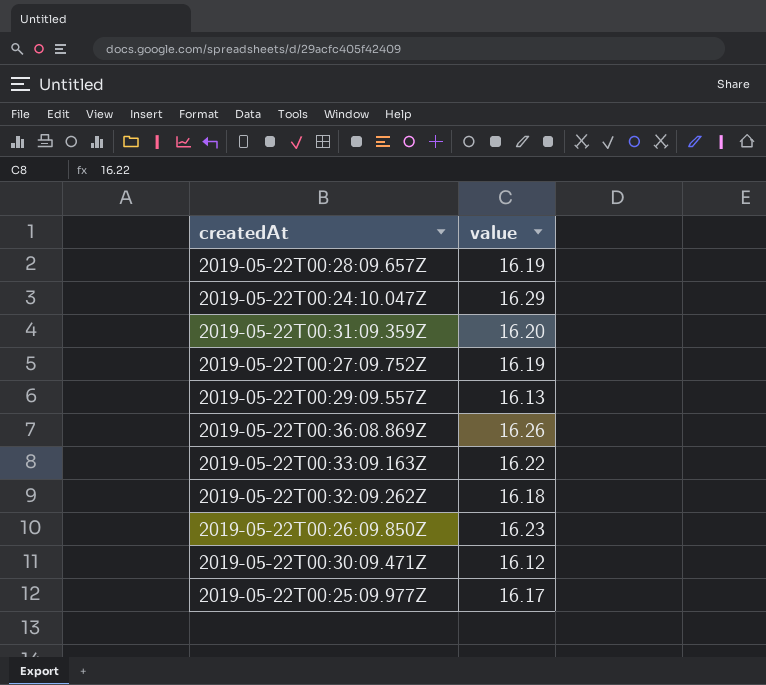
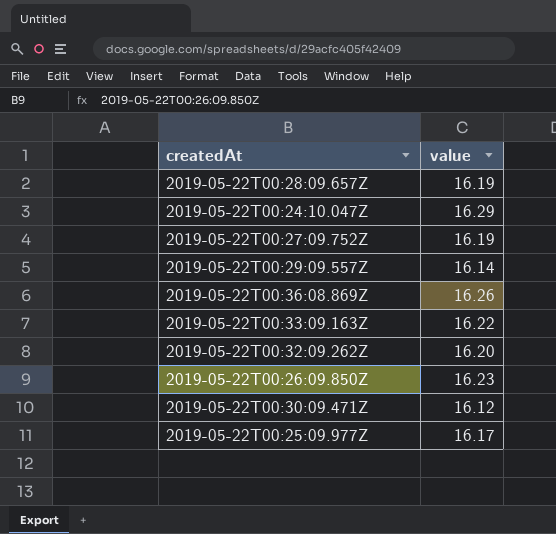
row 2019-05-22T00:31:09.359Z: 16.20 -> none
2019-05-22T00:29:09.557Z | value: 16.13 -> 16.14
2019-05-22T00:32:09.262Z | value: 16.18 -> 16.20

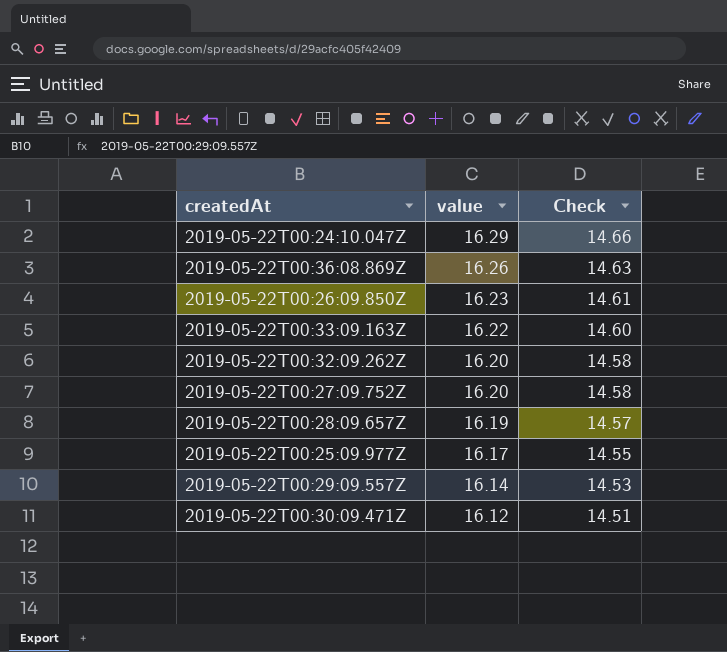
row order: none -> value descending
column Check | formula: none -> [value] * 0.9
2019-05-22T00:27:09.752Z | value: 16.19 -> 16.20

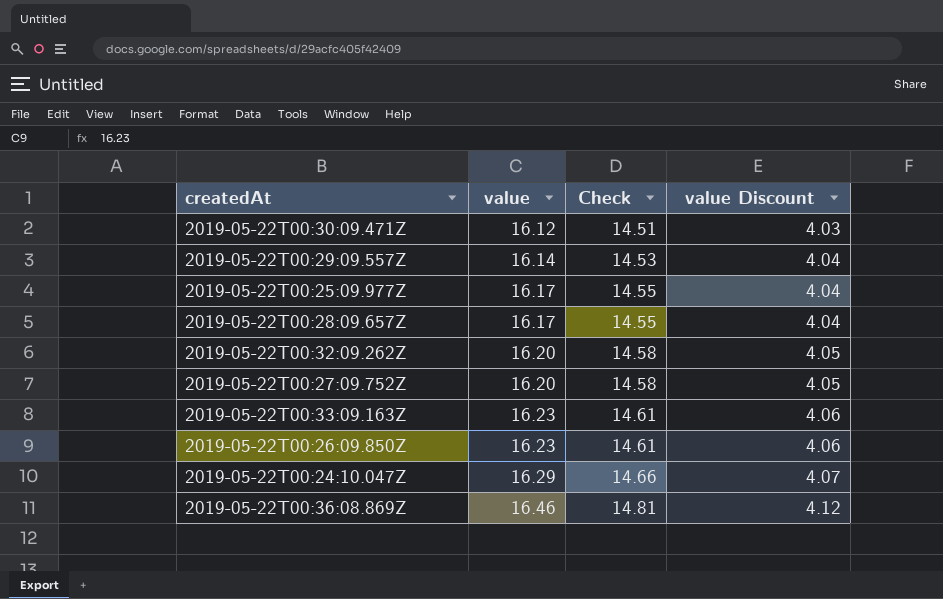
row order: value descending -> value ascending
column value Discount | formula: none -> [value] * 0.25
2019-05-22T00:28:09.657Z | value: 16.19 -> 16.17
2019-05-22T00:28:09.657Z | Check: 14.57 -> 14.55
2019-05-22T00:33:09.163Z | value: 16.22 -> 16.23
2019-05-22T00:33:09.163Z | Check: 14.60 -> 14.61
2019-05-22T00:36:08.869Z | value: 16.26 -> 16.46
2019-05-22T00:36:08.869Z | Check: 14.63 -> 14.81

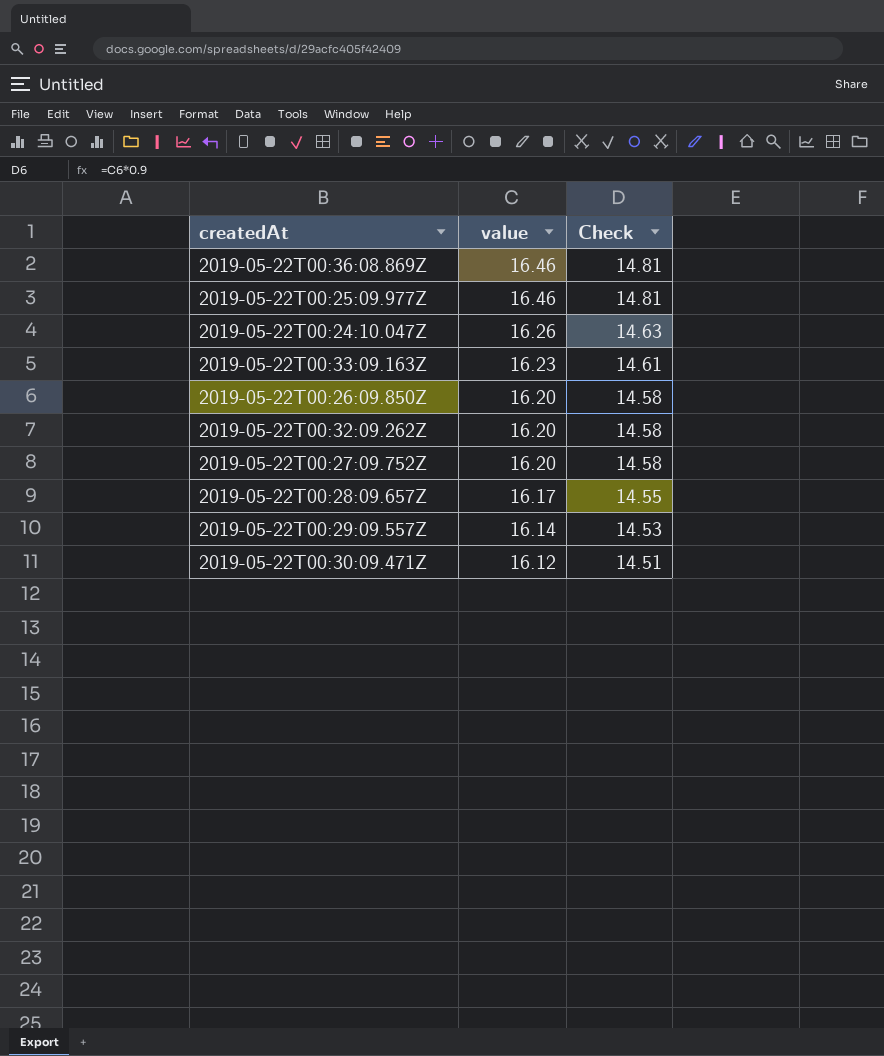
row order: value ascending -> value descending
column value Discount | formula: [value] * 0.25 -> none
2019-05-22T00:25:09.977Z | value: 16.17 -> 16.46
2019-05-22T00:25:09.977Z | Check: 14.55 -> 14.81
2019-05-22T00:24:10.047Z | value: 16.29 -> 16.26
2019-05-22T00:24:10.047Z | Check: 14.66 -> 14.63
2019-05-22T00:26:09.850Z | value: 16.23 -> 16.20
2019-05-22T00:26:09.850Z | Check: 14.61 -> 14.58

